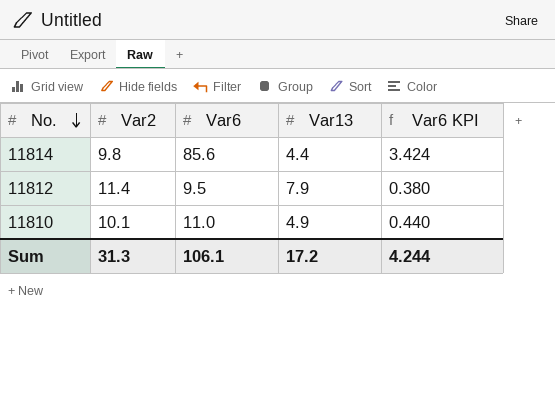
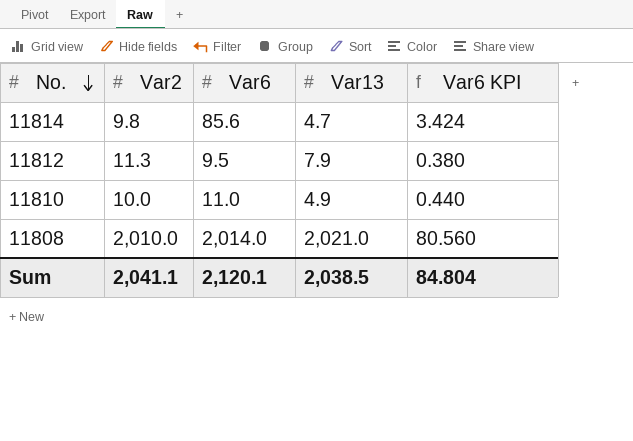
11814 | Var13: 4.4 -> 4.7
11812 | Var2: 11.4 -> 11.3
11810 | Var2: 10.1 -> 10.0
row 11808: none -> 2,010.0 | 2,014.0 | 2,021.0 | 80.560
Sum | Var2: 31.3 -> 2,041.1
Sum | Var6: 106.1 -> 2,120.1
Sum | Var13: 17.2 -> 2,038.5
Sum | Var6 KPI: 4.244 -> 84.804

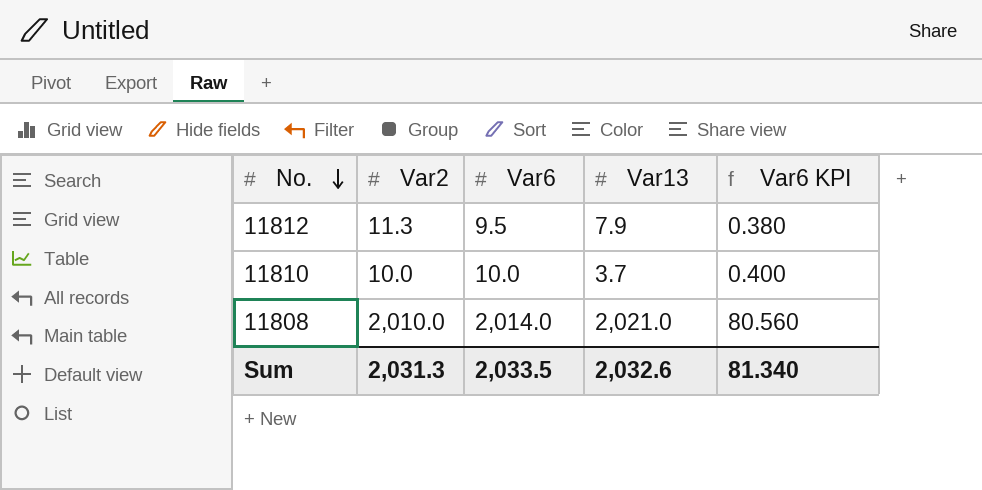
row 11814: 9.8 | 85.6 | 4.7 | 3.424 -> none
11810 | Var6: 11.0 -> 10.0
11810 | Var13: 4.9 -> 3.7
11810 | Var6 KPI: 0.440 -> 0.400
Sum | Var2: 2,041.1 -> 2,031.3
Sum | Var6: 2,120.1 -> 2,033.5
Sum | Var13: 2,038.5 -> 2,032.6
Sum | Var6 KPI: 84.804 -> 81.340

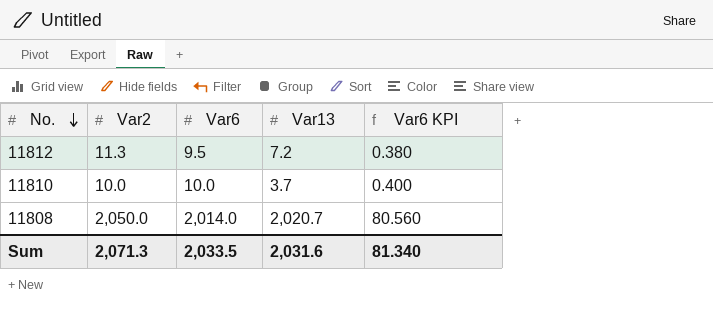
11812 | Var13: 7.9 -> 7.2
11808 | Var2: 2,010.0 -> 2,050.0
11808 | Var13: 2,021.0 -> 2,020.7
Sum | Var2: 2,031.3 -> 2,071.3
Sum | Var13: 2,032.6 -> 2,031.6

